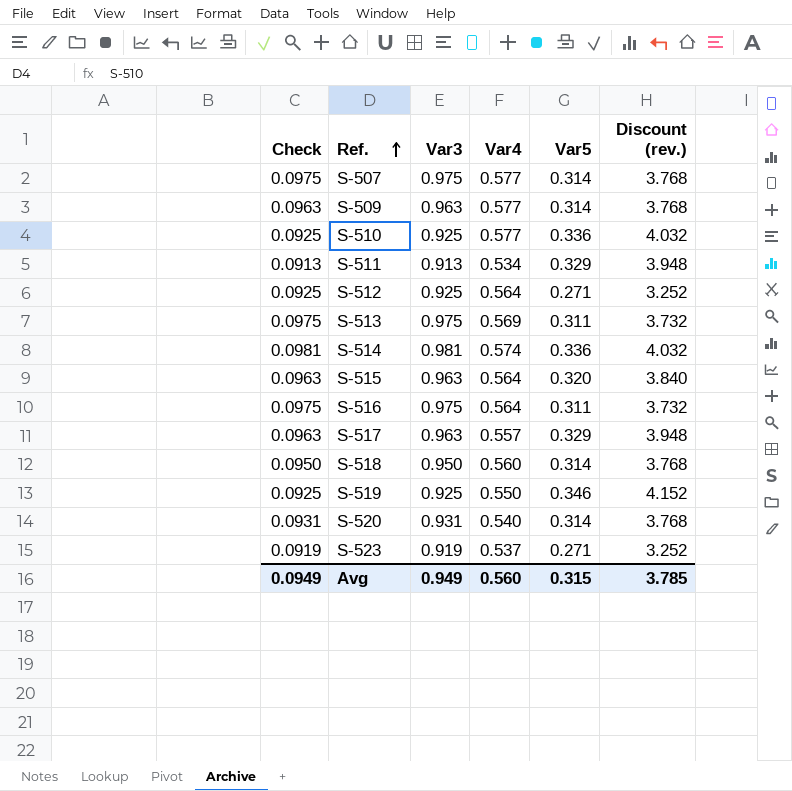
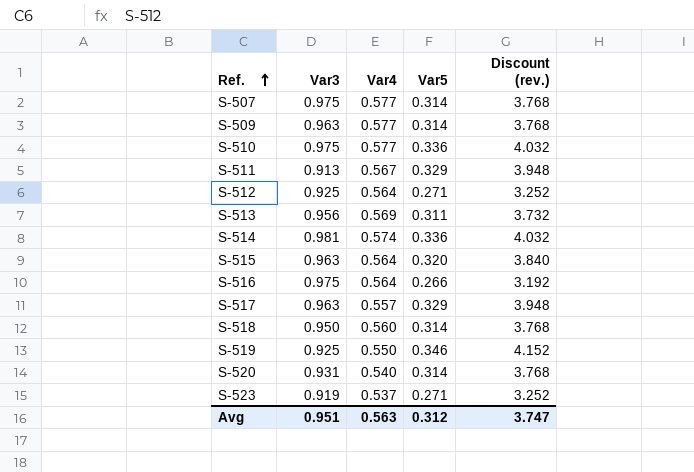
column Check | formula: [Var3] * 0.1 -> none
S-510 | Var3: 0.925 -> 0.975
S-511 | Var4: 0.534 -> 0.567
S-513 | Var3: 0.975 -> 0.956
S-516 | Var5: 0.311 -> 0.266
S-516 | Discount (rev.): 3.732 -> 3.192
Avg | Var3: 0.949 -> 0.951
Avg | Var4: 0.560 -> 0.563
Avg | Var5: 0.315 -> 0.312
Avg | Discount (rev.): 3.785 -> 3.747

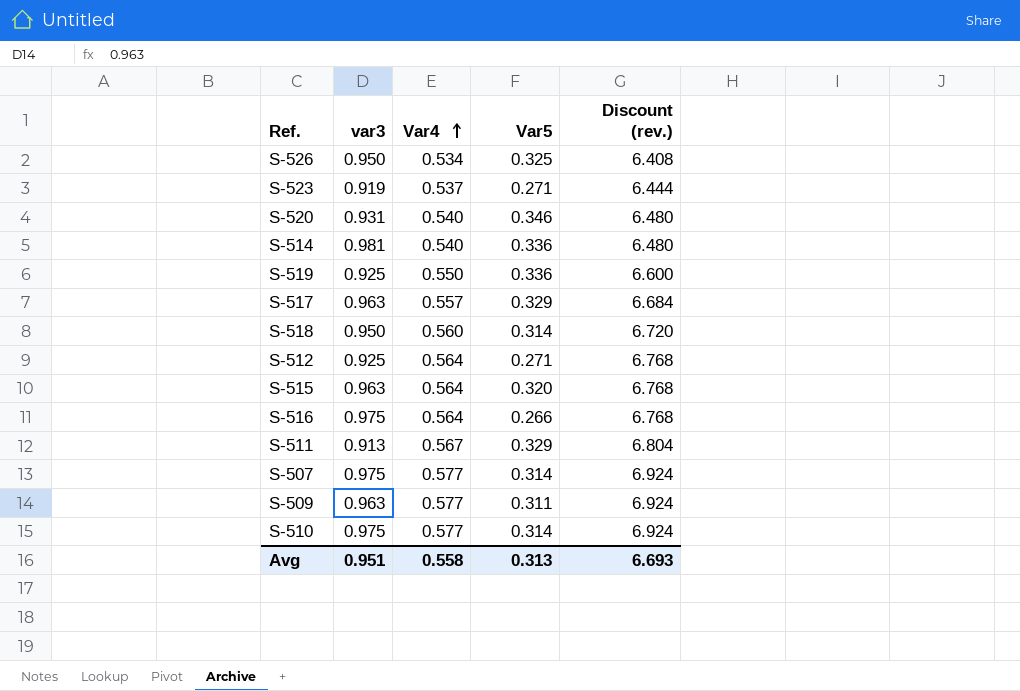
row order: Ref. ascending -> Var4 ascending
column name: Var3 -> var3
column Discount (rev.) | formula: [Var5] * 12 -> [Var4] * 12
row S-513: 0.956 | 0.569 | 0.311 | 3.732 -> none
row S-526: none -> 0.950 | 0.534 | 0.325 | 6.408
S-520 | Var5: 0.314 -> 0.346
S-514 | Var4: 0.574 -> 0.540
S-519 | Var5: 0.346 -> 0.336
S-509 | Var5: 0.314 -> 0.311
S-510 | Var5: 0.336 -> 0.314
Avg | Var4: 0.563 -> 0.558
Avg | Var5: 0.312 -> 0.313
Avg | Discount (rev.): 3.747 -> 6.693

